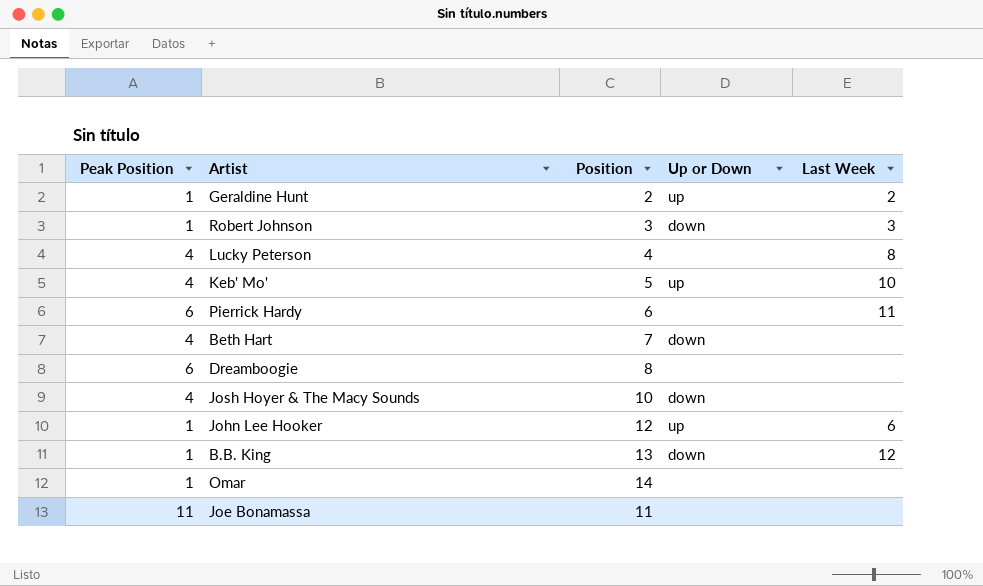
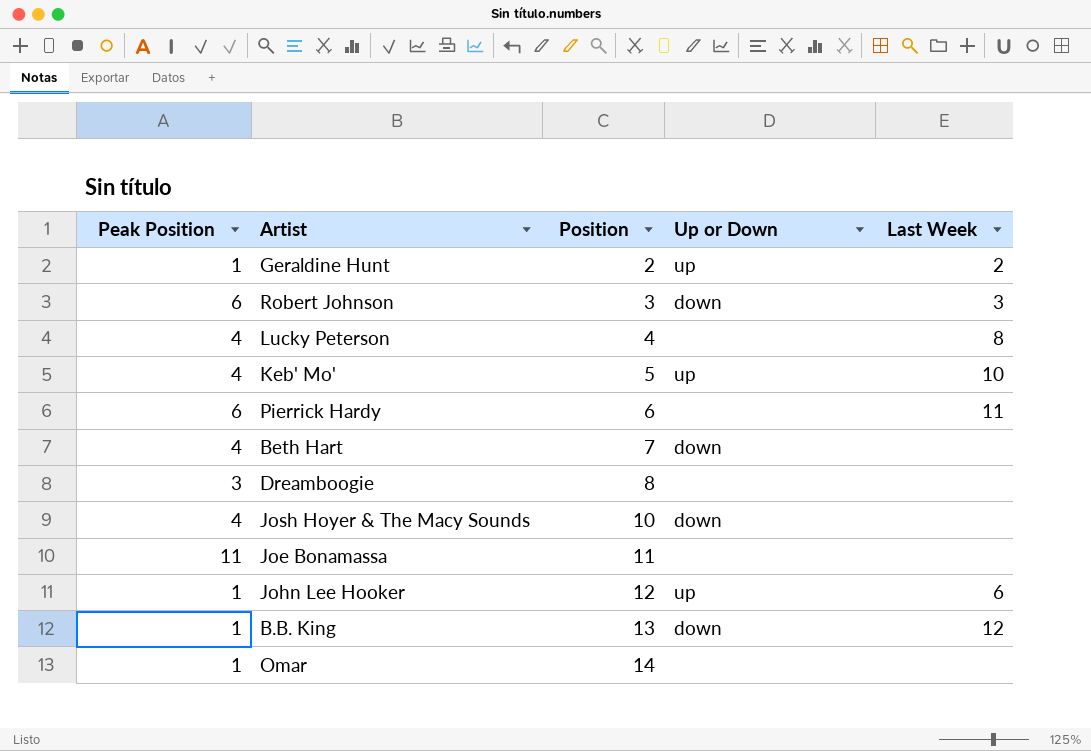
row order: none -> Position ascending
Robert Johnson | Peak Position: 1 -> 6
Dreamboogie | Peak Position: 6 -> 3

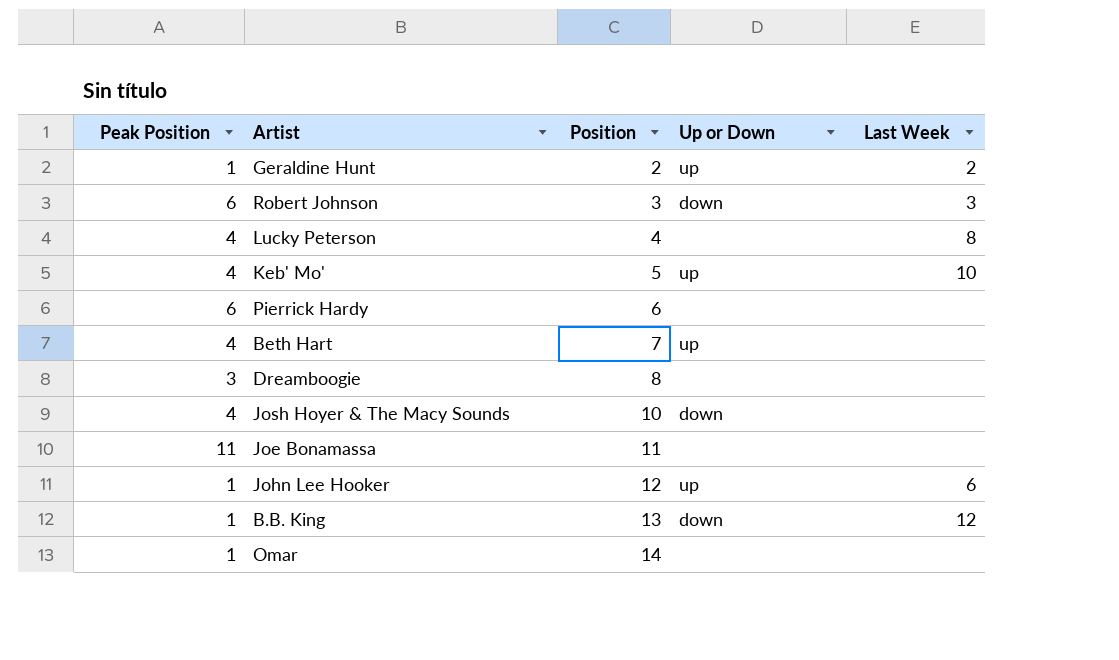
Pierrick Hardy | Last Week: 11 -> none
Beth Hart | Up or Down: down -> up

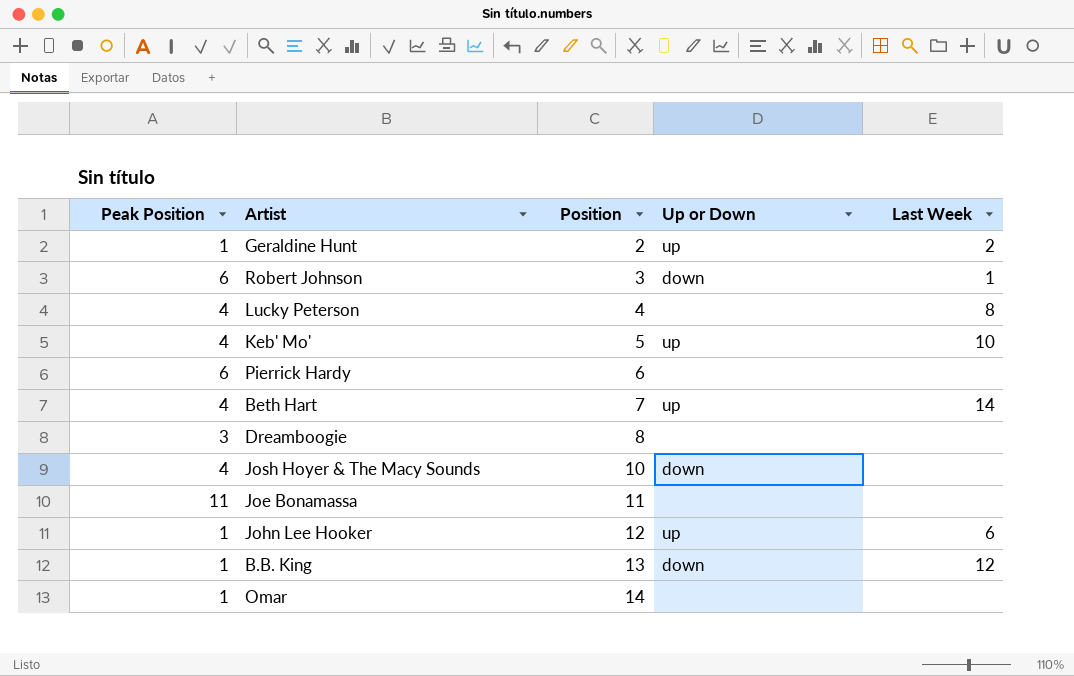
Robert Johnson | Last Week: 3 -> 1
Beth Hart | Last Week: none -> 14

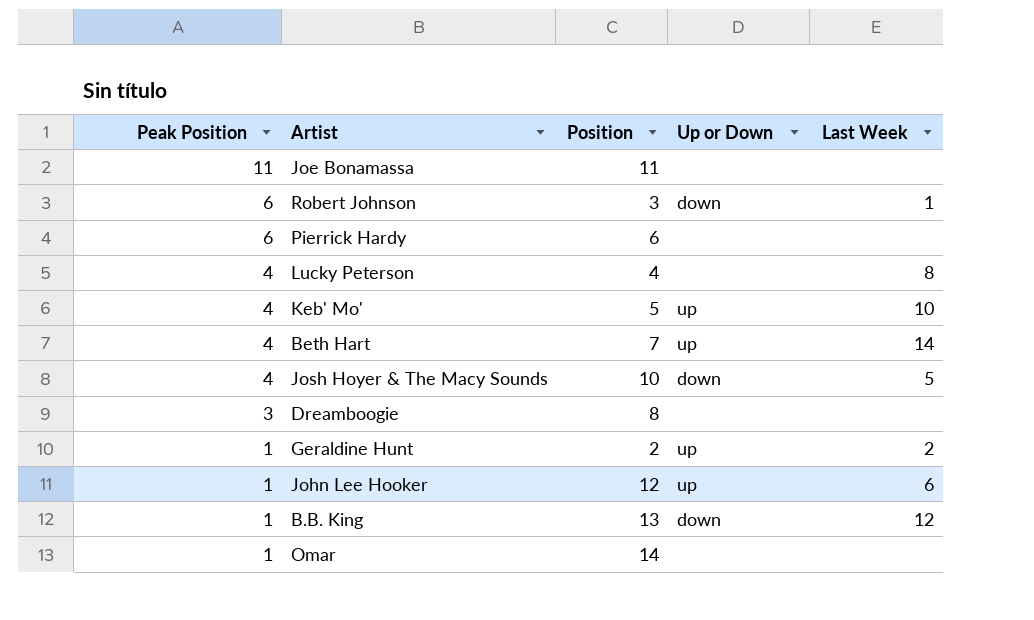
row order: Position ascending -> Peak Position descending
Josh Hoyer & The Macy Sounds | Last Week: none -> 5

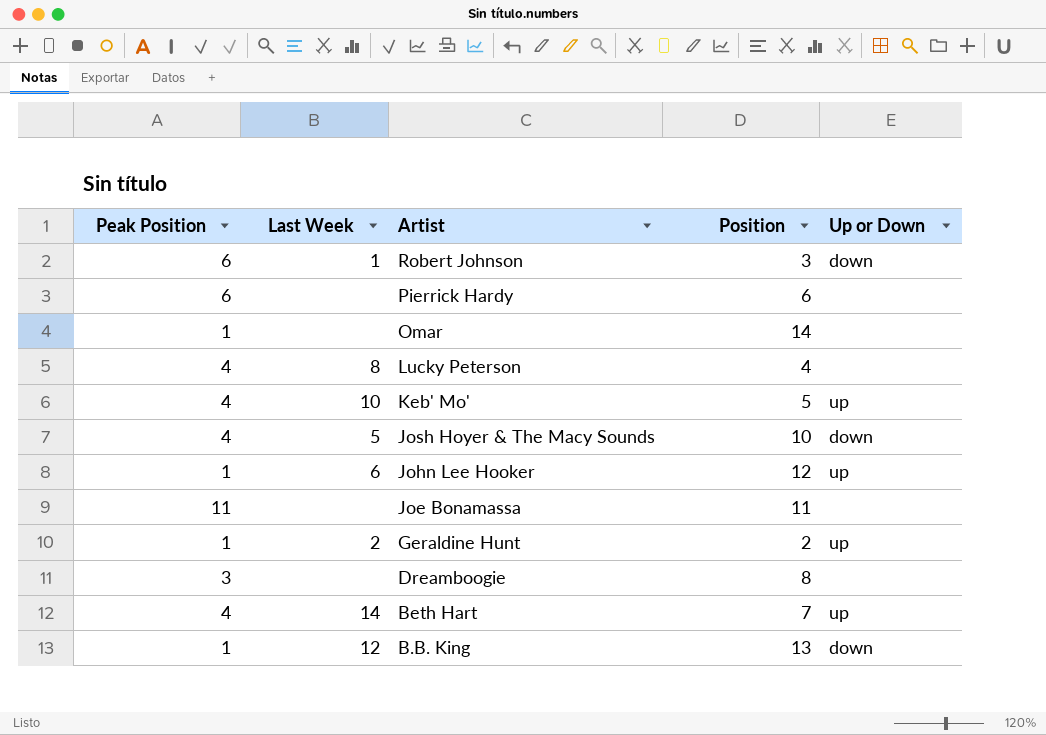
row order: Peak Position descending -> Artist descending
column Last Week | position: 5 -> 2

